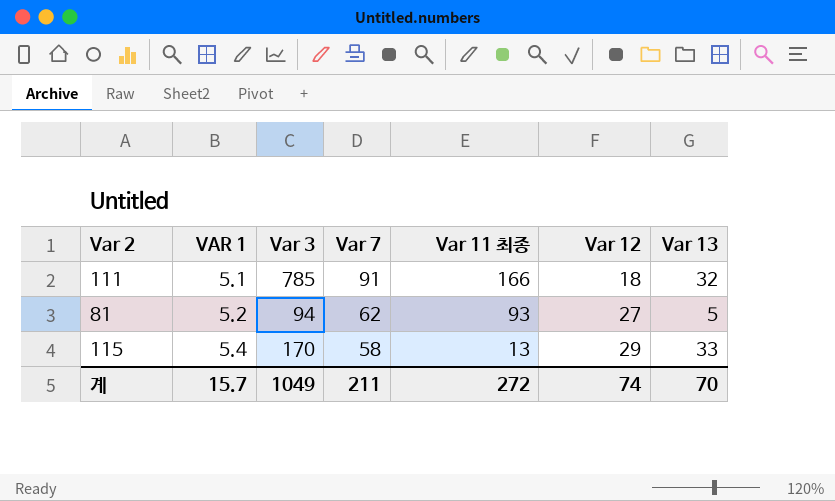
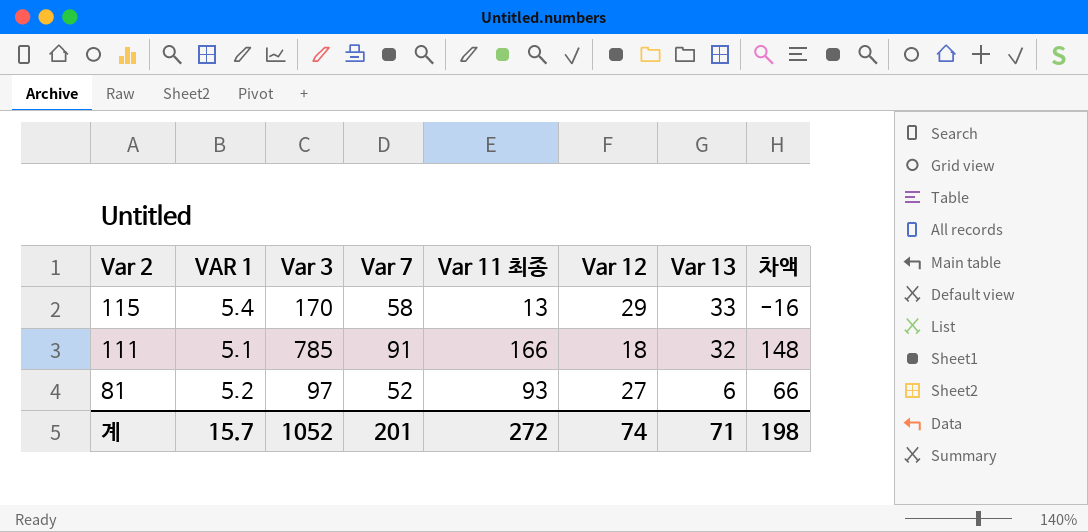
row order: VAR 1 ascending -> Var 2 descending
column 차액 | formula: none -> [Var 11 최종] - [Var 12]
81 | Var 3: 94 -> 97
81 | Var 7: 62 -> 52
81 | Var 13: 5 -> 6
계 | Var 3: 1049 -> 1052
계 | Var 7: 211 -> 201
계 | Var 13: 70 -> 71

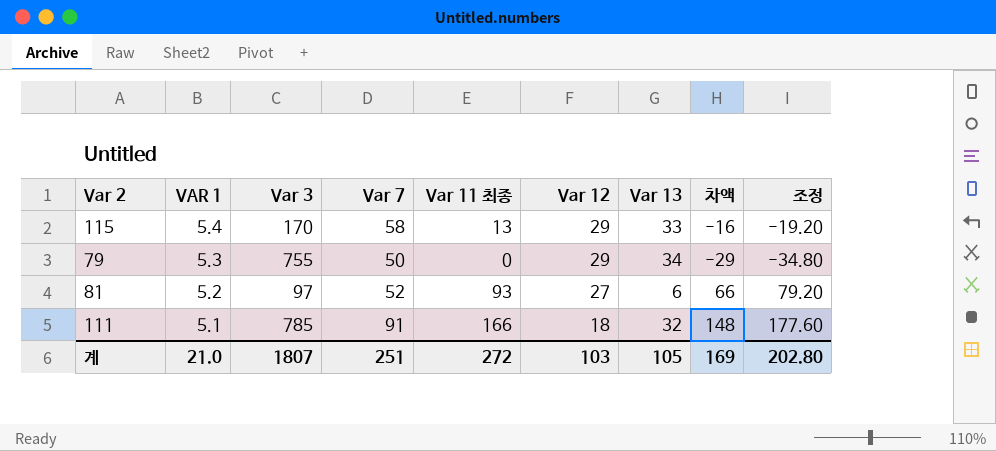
row order: Var 2 descending -> VAR 1 descending
column 조정 | formula: none -> [차액] * 1.2
row 79: none -> 5.3 | 755 | 50 | 0 | 29 | 34 | -29 | -34.80
계 | VAR 1: 15.7 -> 21.0
계 | Var 3: 1052 -> 1807
계 | Var 7: 201 -> 251
계 | Var 12: 74 -> 103
계 | Var 13: 71 -> 105
계 | 차액: 198 -> 169

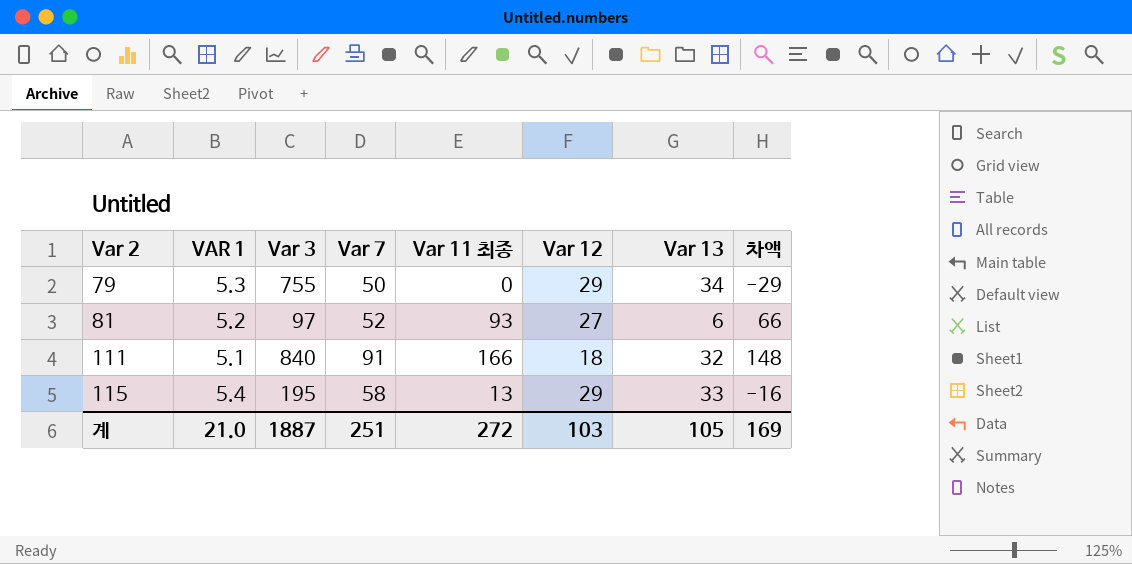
row order: VAR 1 descending -> Var 2 ascending
column 조정 | formula: [차액] * 1.2 -> none
111 | Var 3: 785 -> 840
115 | Var 3: 170 -> 195
계 | Var 3: 1807 -> 1887

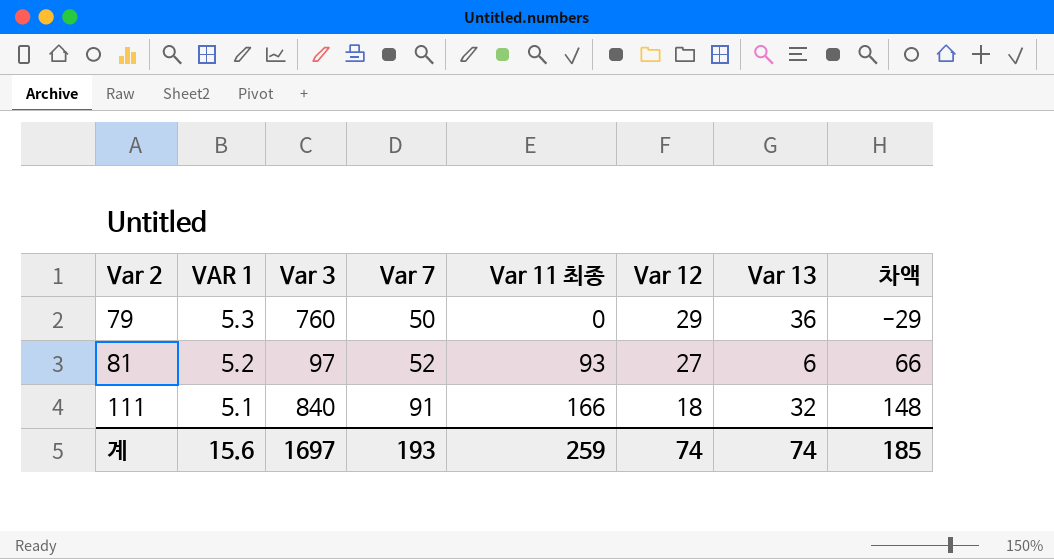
row 115: 5.4 | 195 | 58 | 13 | 29 | 33 | -16 -> none
79 | Var 3: 755 -> 760
79 | Var 13: 34 -> 36
계 | VAR 1: 21.0 -> 15.6
계 | Var 3: 1887 -> 1697
계 | Var 7: 251 -> 193
계 | Var 11 최종: 272 -> 259
계 | Var 12: 103 -> 74
계 | Var 13: 105 -> 74
계 | 차액: 169 -> 185

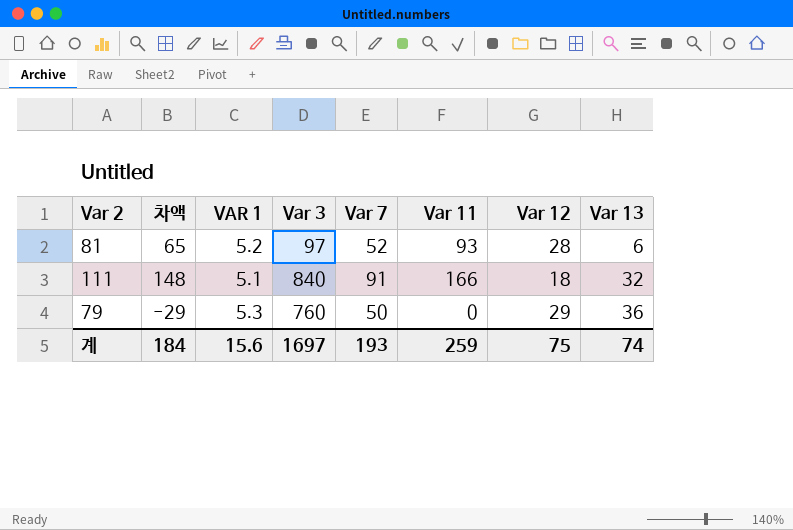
row order: Var 2 ascending -> Var 13 ascending
column 차액 | position: 8 -> 2
column name: Var 11 최종 -> Var 11
81 | 차액: 66 -> 65
81 | Var 12: 27 -> 28
계 | 차액: 185 -> 184
계 | Var 12: 74 -> 75

